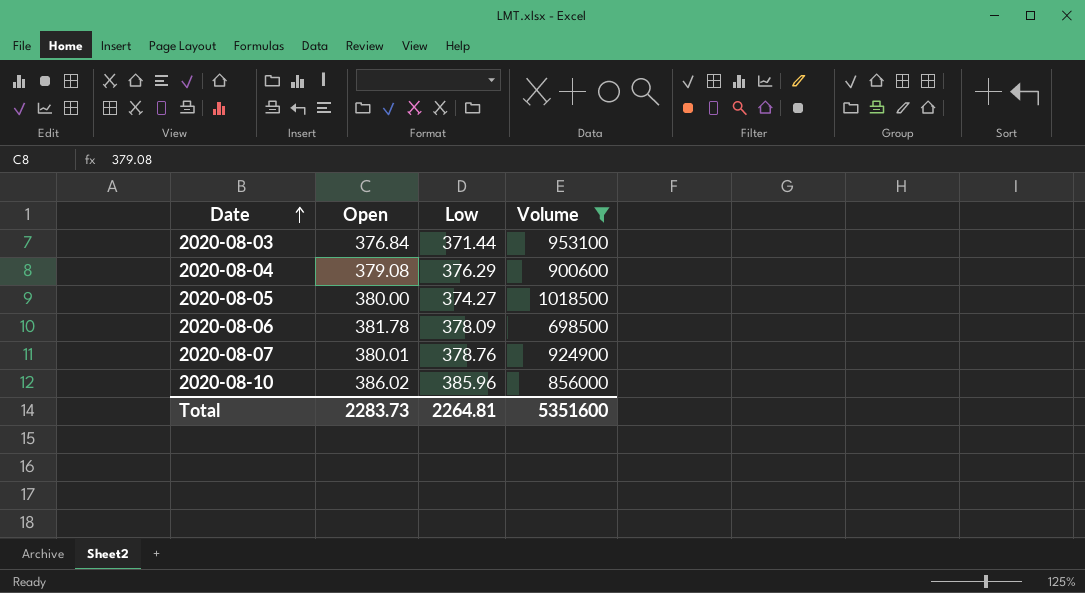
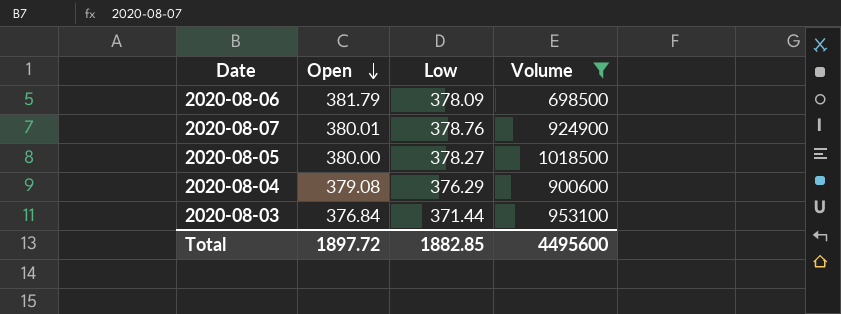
row order: Date ascending -> Open descending
row 2020-08-10: 386.02 | 385.96 | 856000 -> none
2020-08-06 | Open: 381.78 -> 381.79
2020-08-05 | Low: 374.27 -> 378.27
Total | Open: 2283.73 -> 1897.72
Total | Low: 2264.81 -> 1882.85
Total | Volume: 5351600 -> 4495600

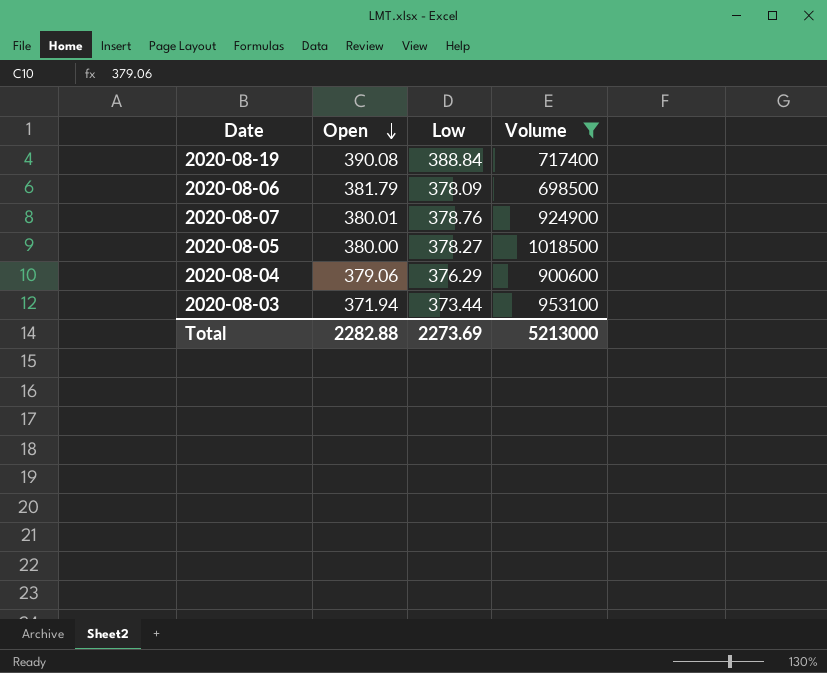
row 2020-08-19: none -> 390.08 | 388.84 | 717400
2020-08-04 | Open: 379.08 -> 379.06
2020-08-03 | Open: 376.84 -> 371.94
2020-08-03 | Low: 371.44 -> 373.44
Total | Open: 1897.72 -> 2282.88
Total | Low: 1882.85 -> 2273.69
Total | Volume: 4495600 -> 5213000

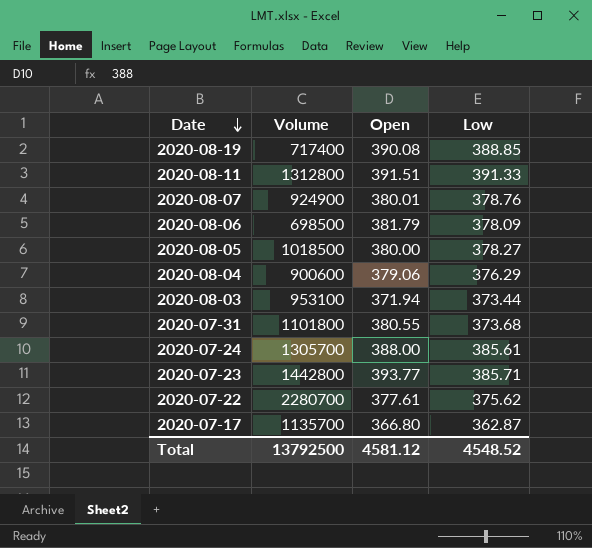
filter: Volume <= 1018500 -> none
row order: Open descending -> Date descending
column Volume | position: 4 -> 2
2020-08-19 | Low: 388.84 -> 388.85
Total | Volume: 5213000 -> 13792500
Total | Open: 2282.88 -> 4581.12
Total | Low: 2273.69 -> 4548.52

